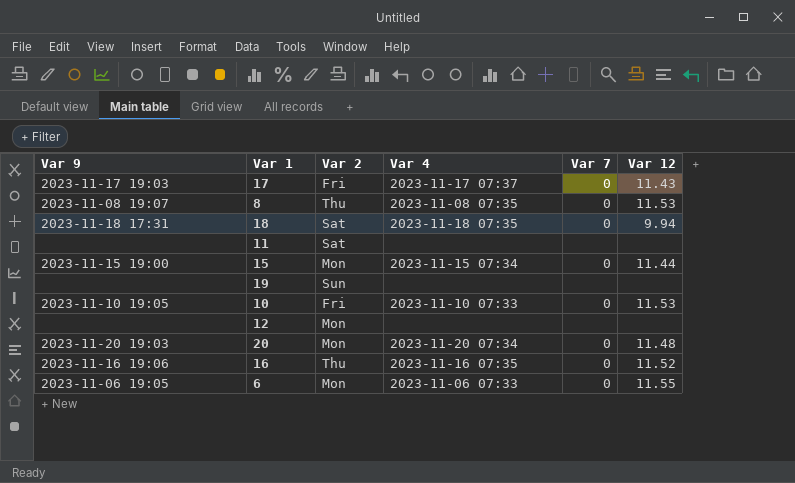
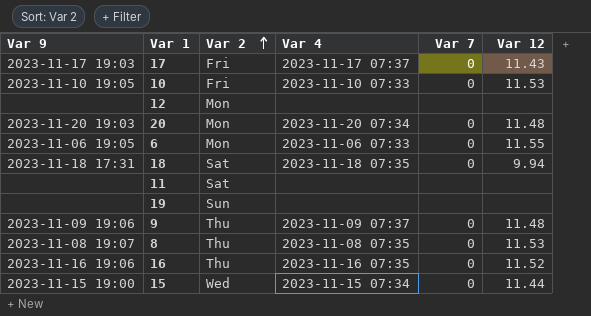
row order: none -> Var 2 ascending
row 9: none -> 2023-11-09 19:06 | Thu | 2023-11-09 07:37 | 0 | 11.48
15 | Var 2: Mon -> Wed

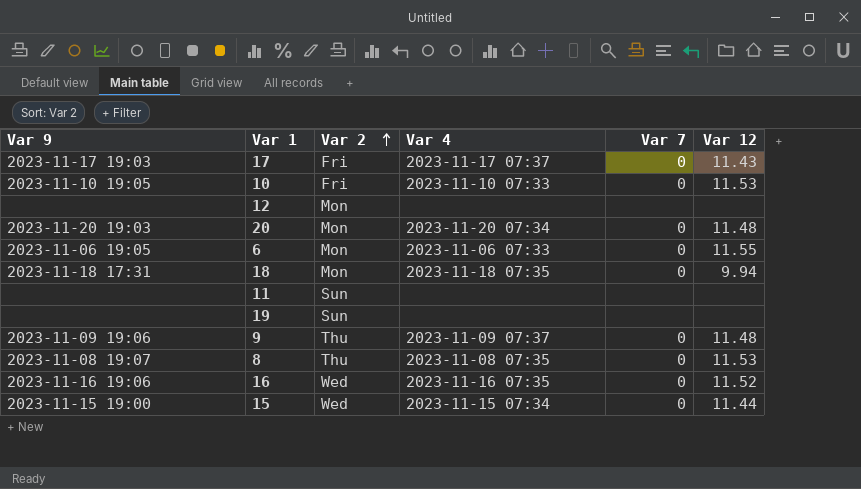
18 | Var 2: Sat -> Mon
11 | Var 2: Sat -> Sun
16 | Var 2: Thu -> Wed

